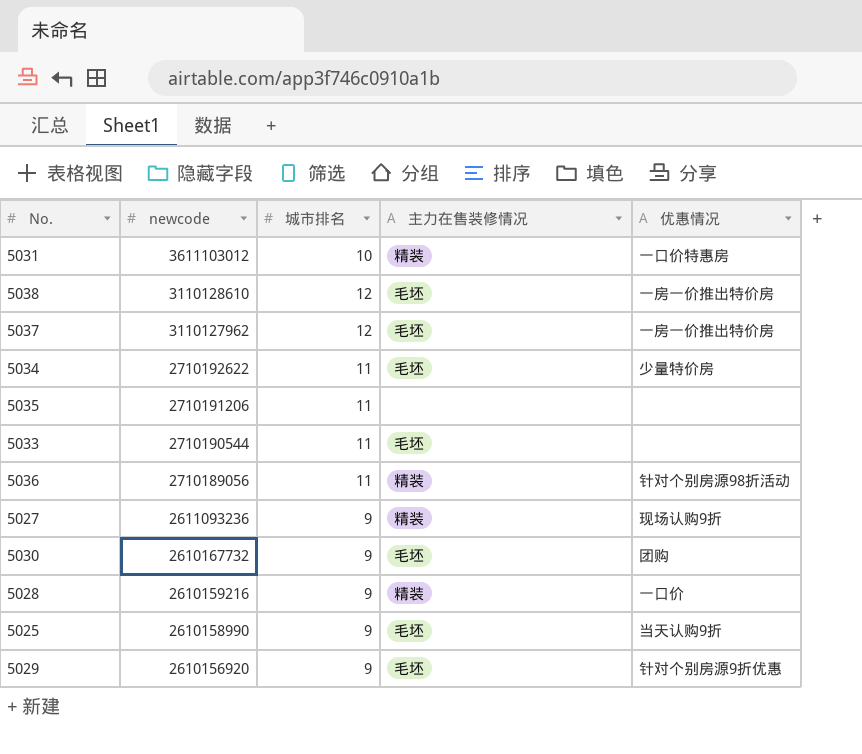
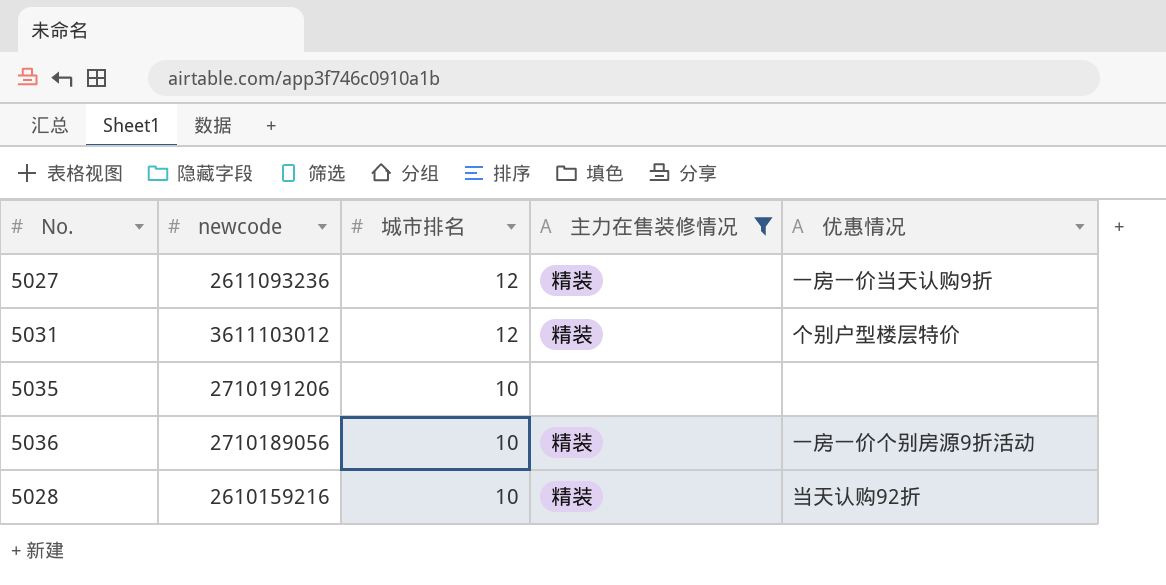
filter: none -> 主力在售装修情况 != 毛坯
row order: newcode descending -> 城市排名 descending
5027 | 城市排名: 9 -> 12
5027 | 优惠情况: 现场认购9折 -> 一房一价当天认购9折
5031 | 城市排名: 10 -> 12
5031 | 优惠情况: 一口价特惠房 -> 个别户型楼层特价
5035 | 城市排名: 11 -> 10
5036 | 城市排名: 11 -> 10
5036 | 优惠情况: 针对个别房源98折活动 -> 一房一价个别房源9折活动
5028 | 城市排名: 9 -> 10
5028 | 优惠情况: 一口价 -> 当天认购92折

